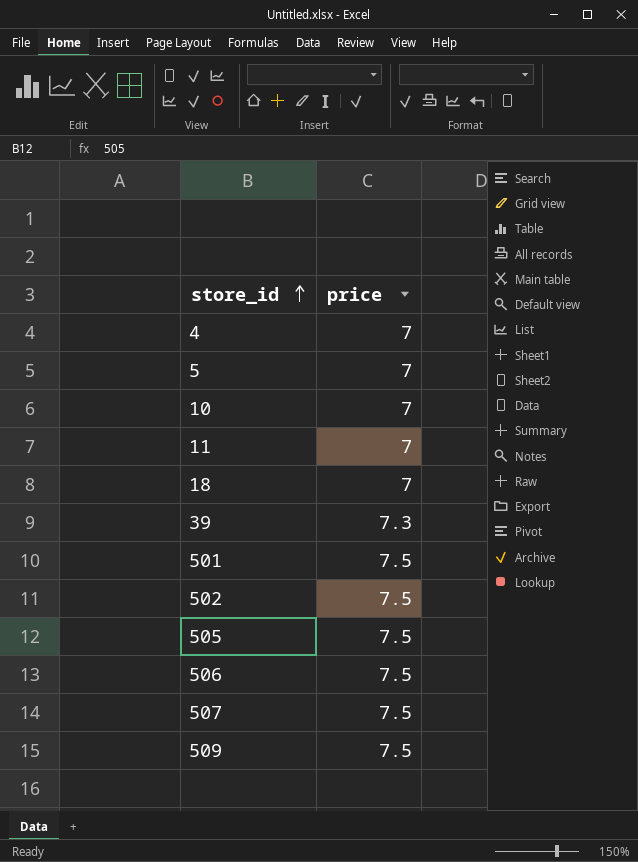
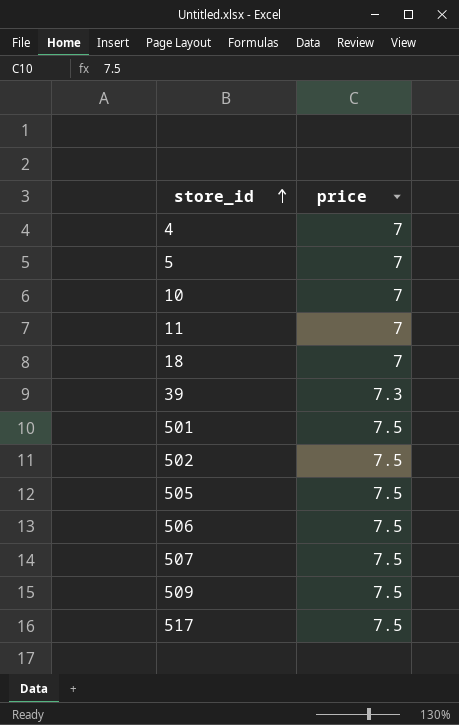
row 517: none -> 7.5

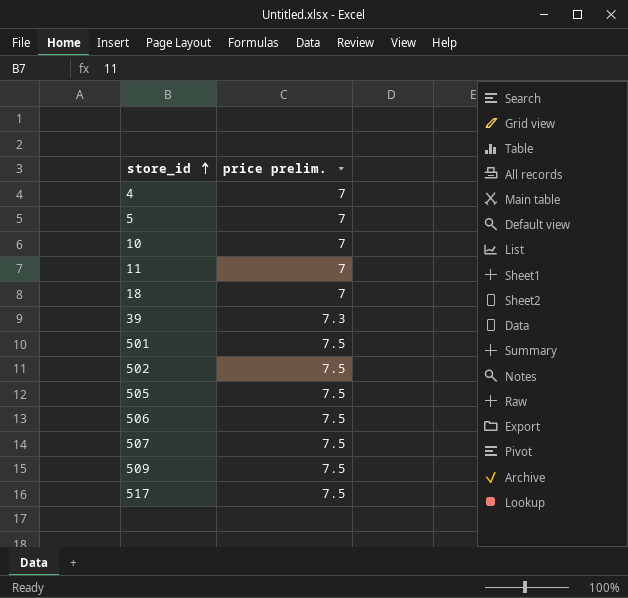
column name: price -> price prelim.

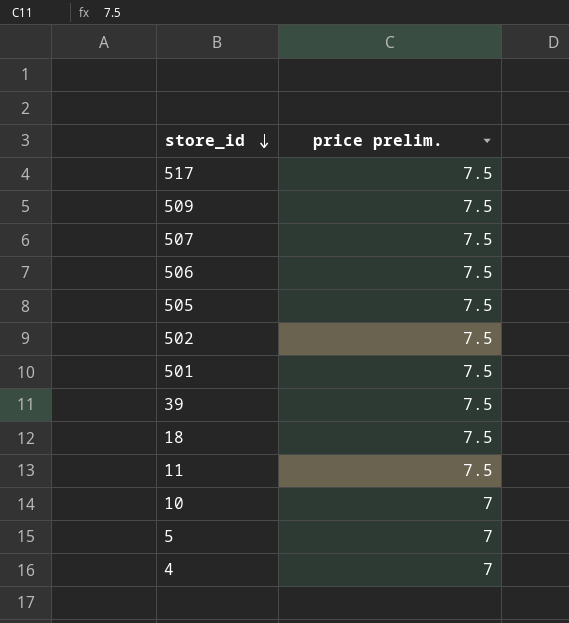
row order: store_id ascending -> store_id descending
39 | price prelim.: 7.3 -> 7.5
18 | price prelim.: 7 -> 7.5
11 | price prelim.: 7 -> 7.5

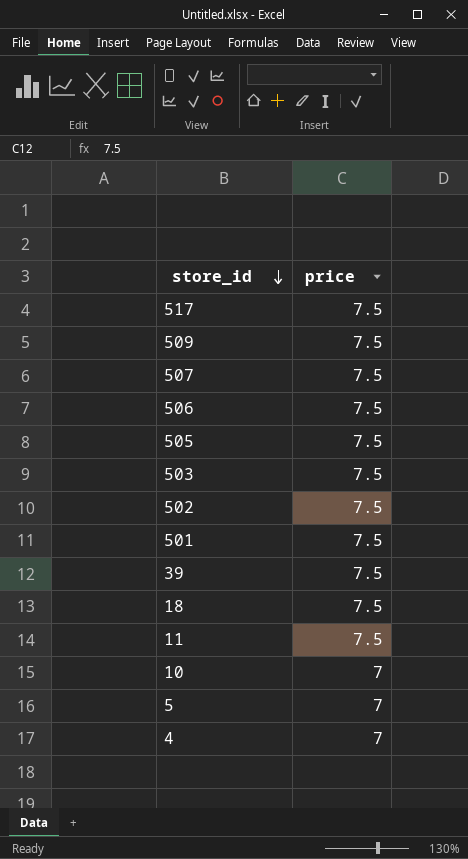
column name: price prelim. -> price
row 503: none -> 7.5

